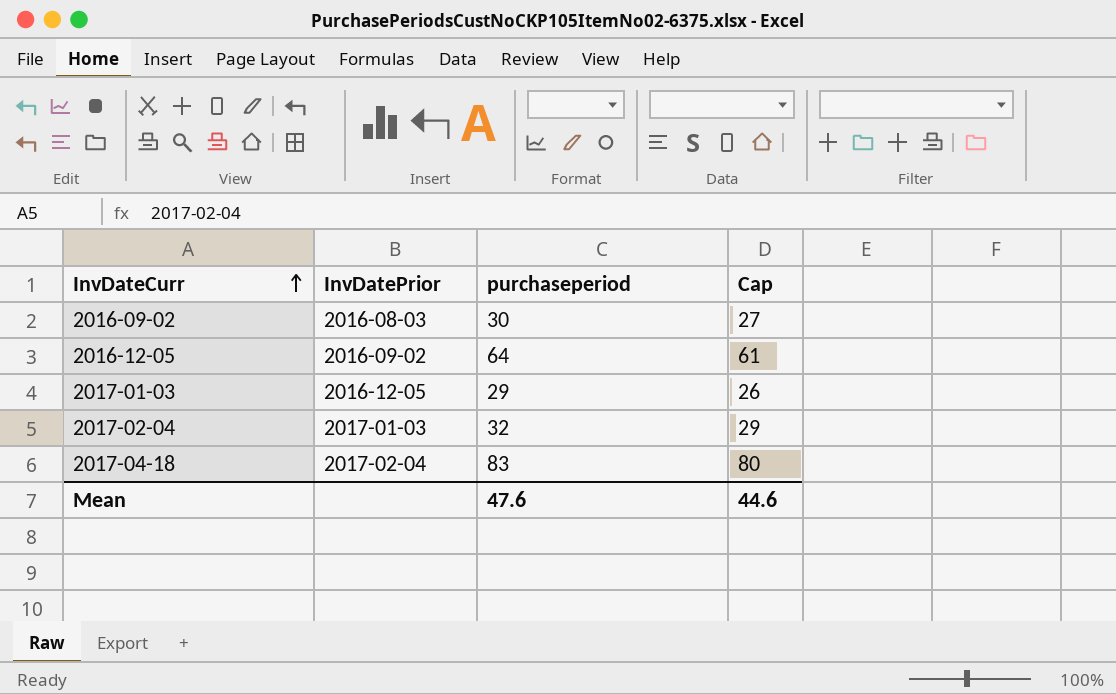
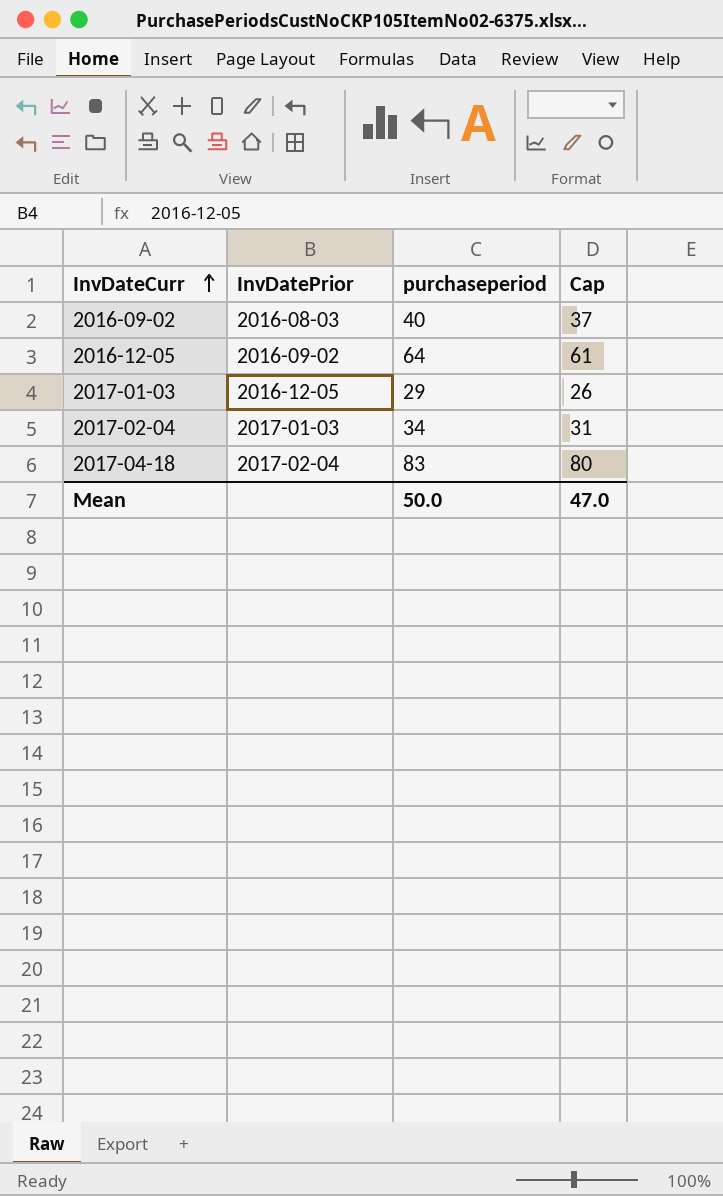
2016-09-02 | purchaseperiod: 30 -> 40
2016-09-02 | Cap: 27 -> 37
2017-02-04 | purchaseperiod: 32 -> 34
2017-02-04 | Cap: 29 -> 31
Mean | purchaseperiod: 47.6 -> 50.0
Mean | Cap: 44.6 -> 47.0

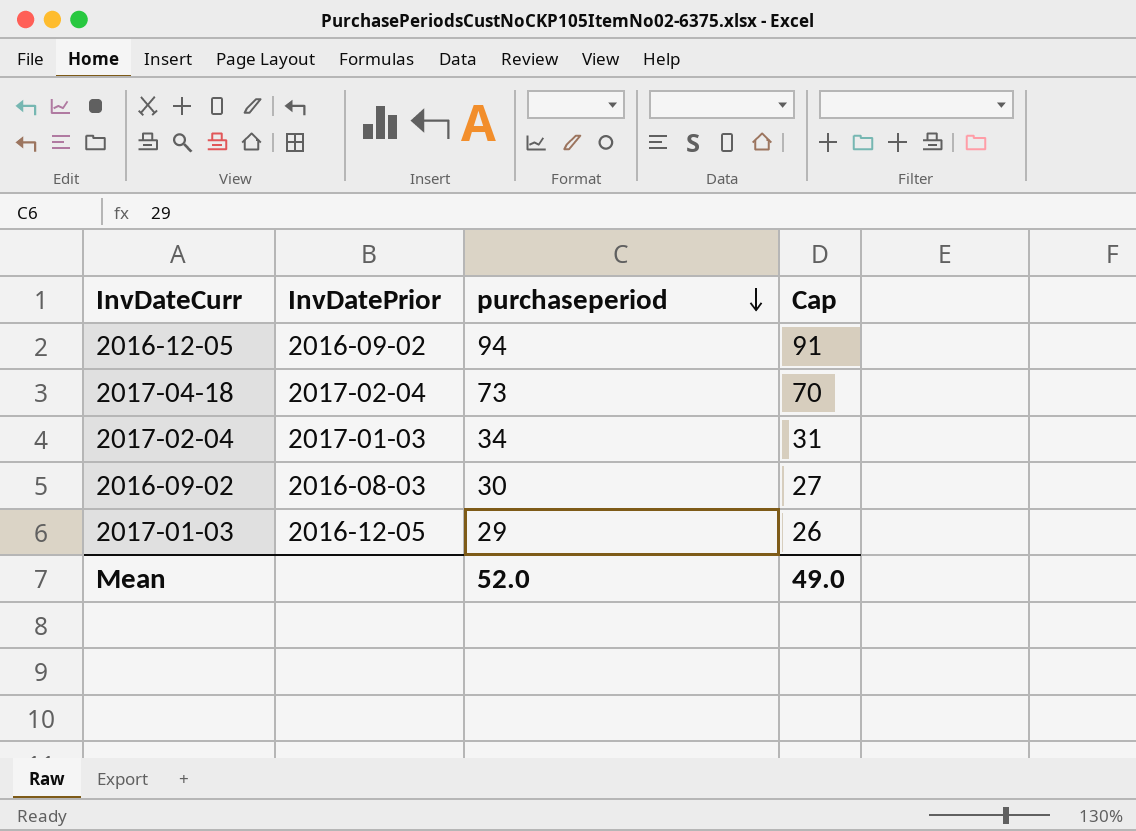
row order: InvDateCurr ascending -> purchaseperiod descending
2016-12-05 | purchaseperiod: 64 -> 94
2016-12-05 | Cap: 61 -> 91
2017-04-18 | purchaseperiod: 83 -> 73
2017-04-18 | Cap: 80 -> 70
2016-09-02 | purchaseperiod: 40 -> 30
2016-09-02 | Cap: 37 -> 27
Mean | purchaseperiod: 50.0 -> 52.0
Mean | Cap: 47.0 -> 49.0

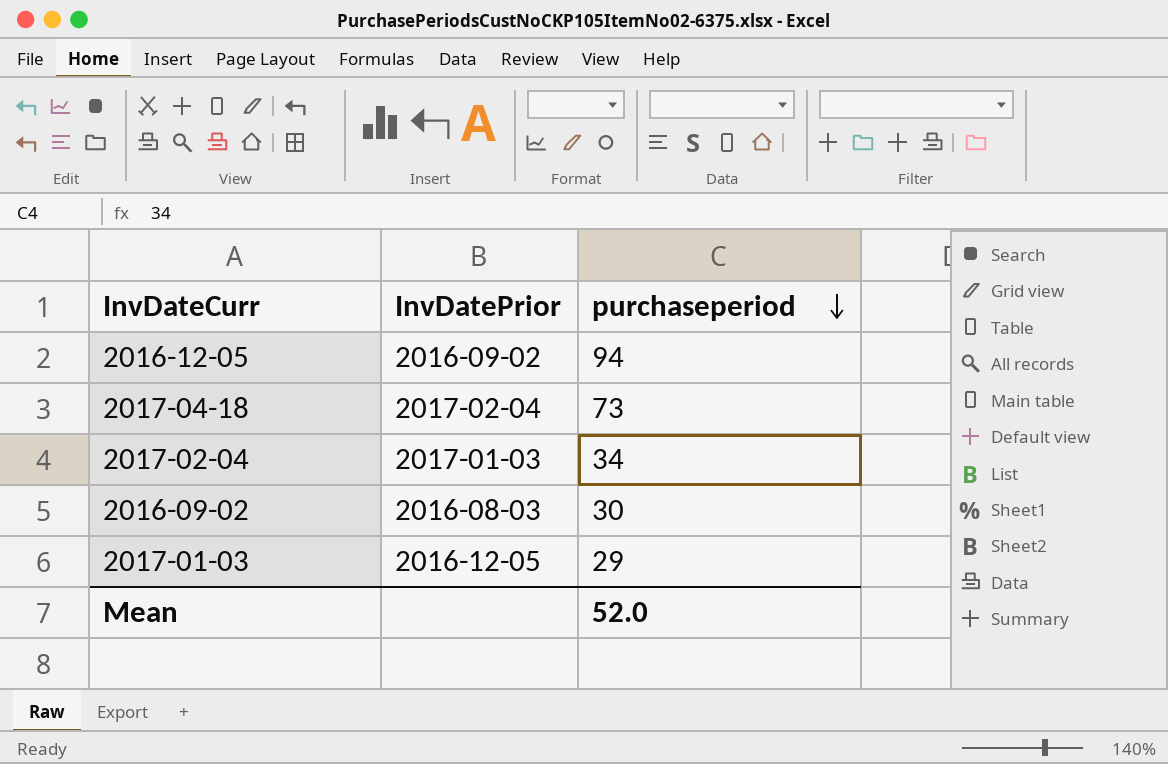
column Cap | formula: [purchaseperiod] - 3 -> none

